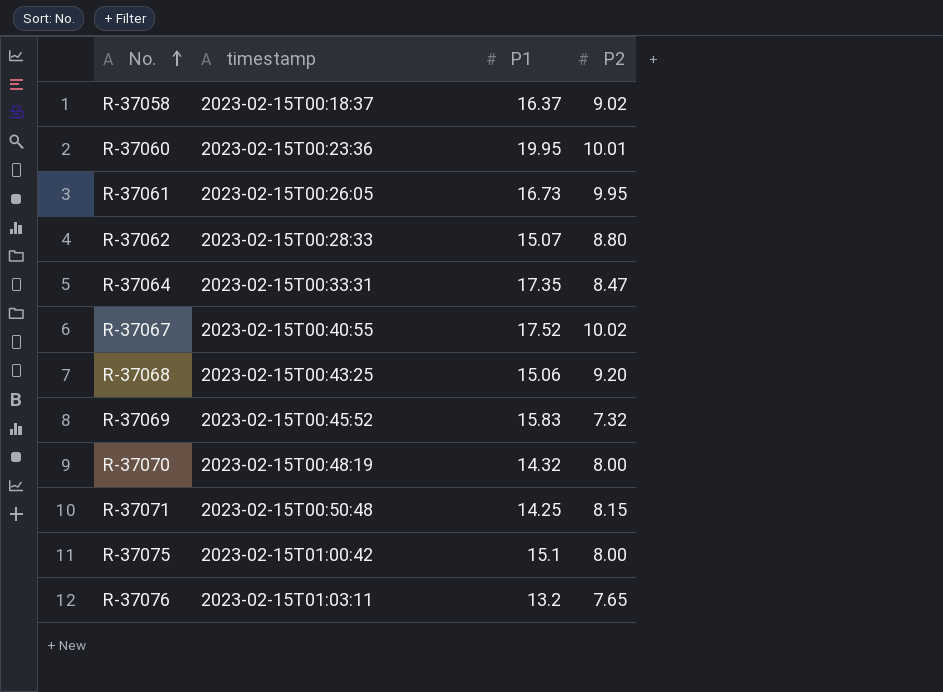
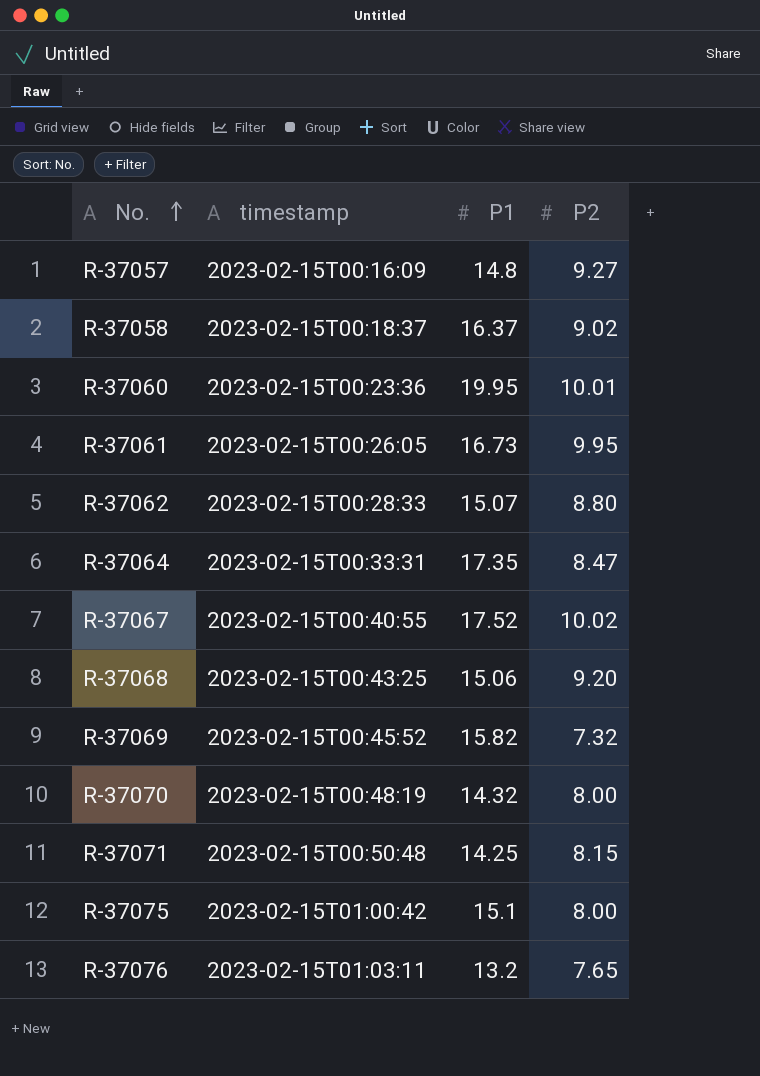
row R-37057: none -> 2023-02-15T00:16:09 | 14.8 | 9.27
R-37069 | P1: 15.83 -> 15.82

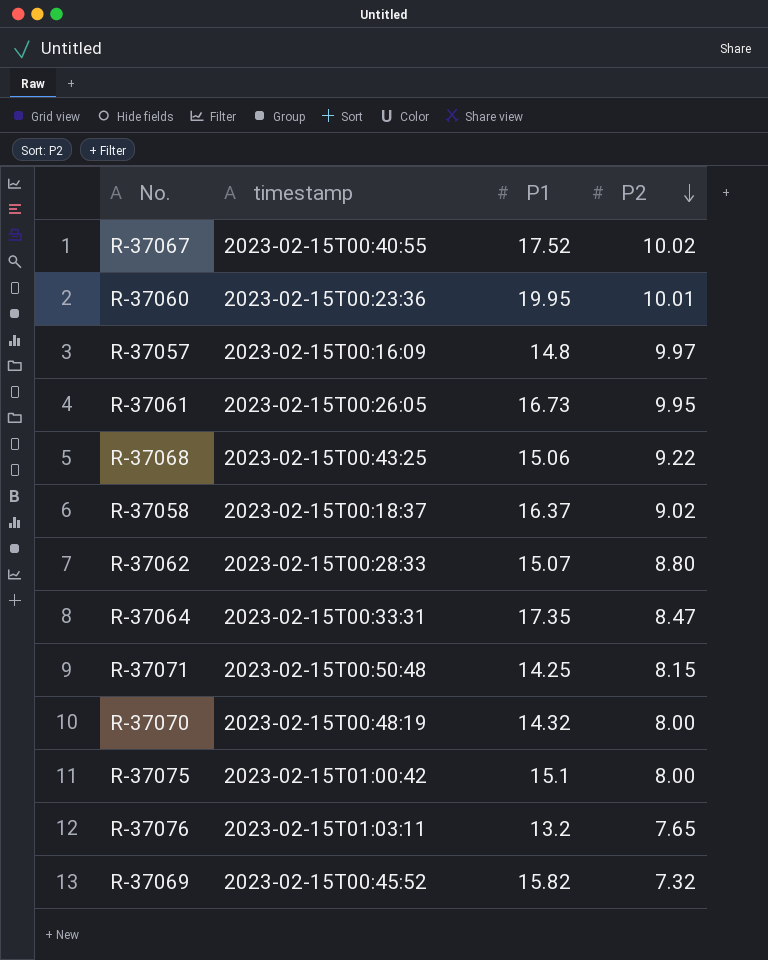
row order: No. ascending -> P2 descending
R-37057 | P2: 9.27 -> 9.97
R-37068 | P2: 9.20 -> 9.22

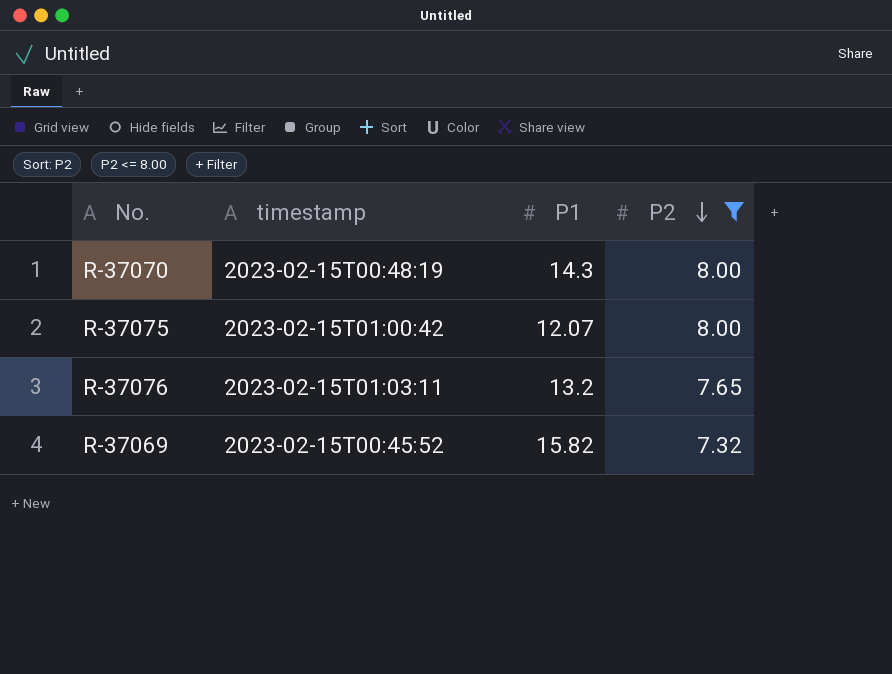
filter: none -> P2 <= 8.00
R-37070 | P1: 14.32 -> 14.3
R-37075 | P1: 15.1 -> 12.07

